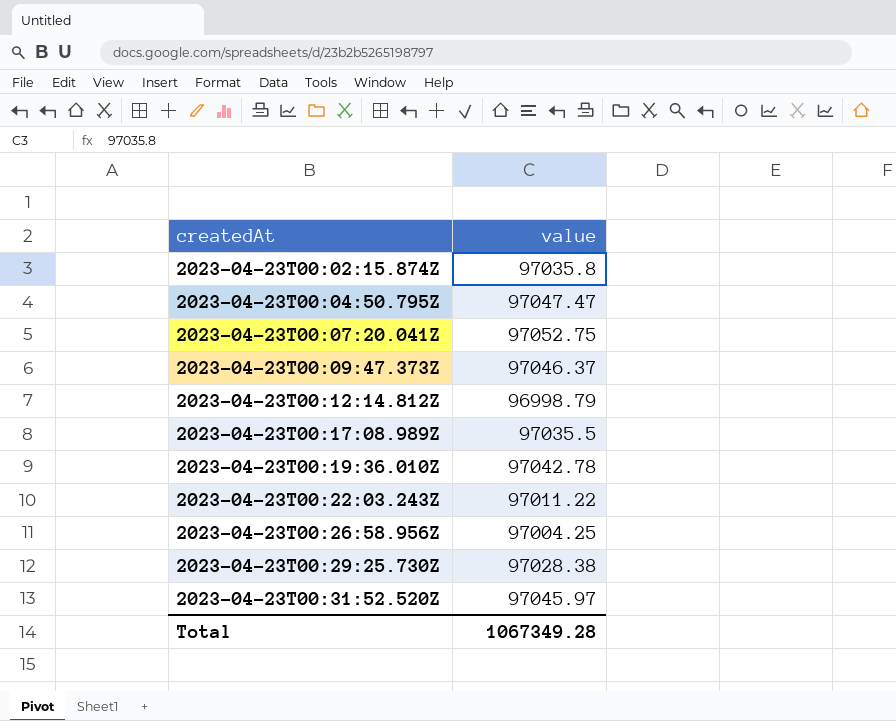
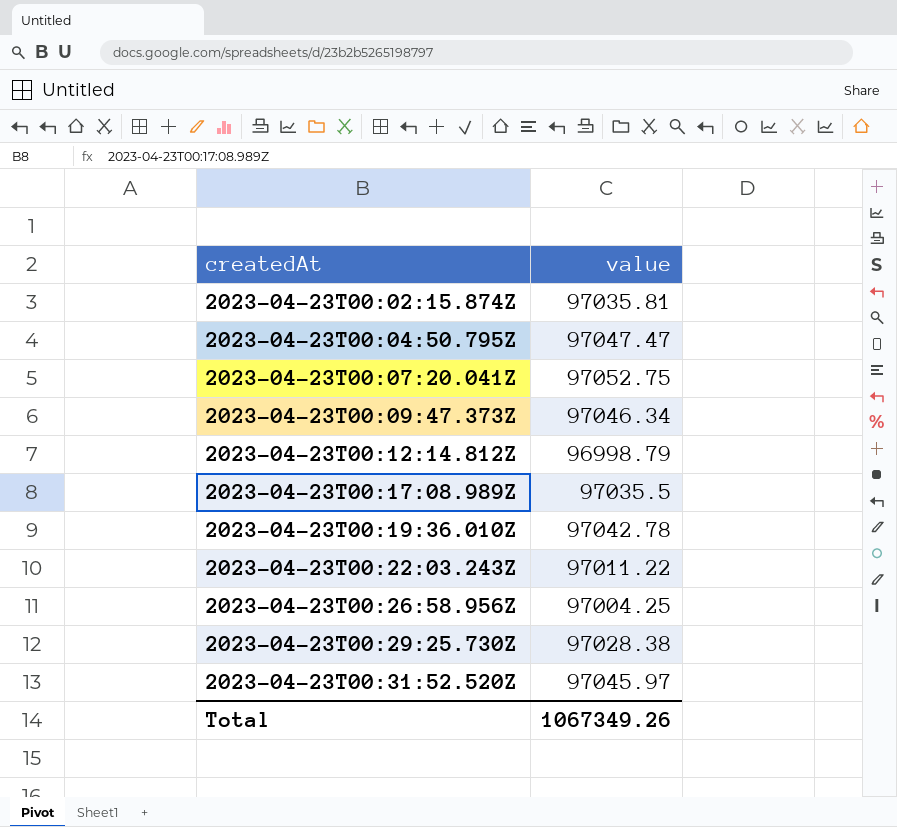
2023-04-23T00:02:15.874Z | value: 97035.8 -> 97035.81
2023-04-23T00:09:47.373Z | value: 97046.37 -> 97046.34
Total | value: 1067349.28 -> 1067349.26

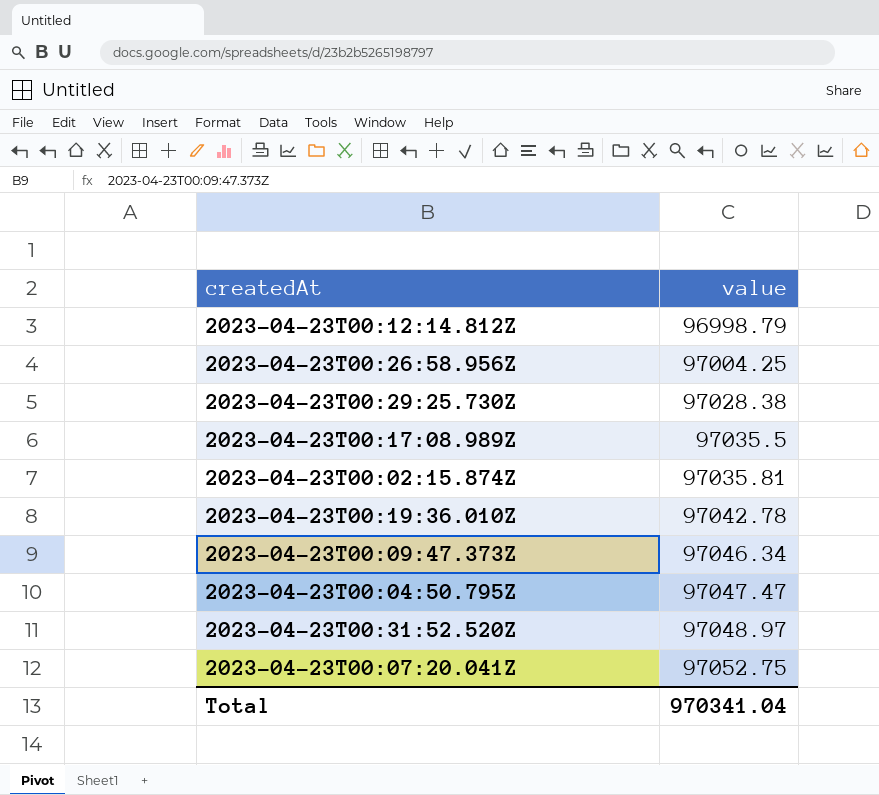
row order: createdAt ascending -> value ascending
row 2023-04-23T00:22:03.243Z: 97011.22 -> none
2023-04-23T00:31:52.520Z | value: 97045.97 -> 97048.97
Total | value: 1067349.26 -> 970341.04

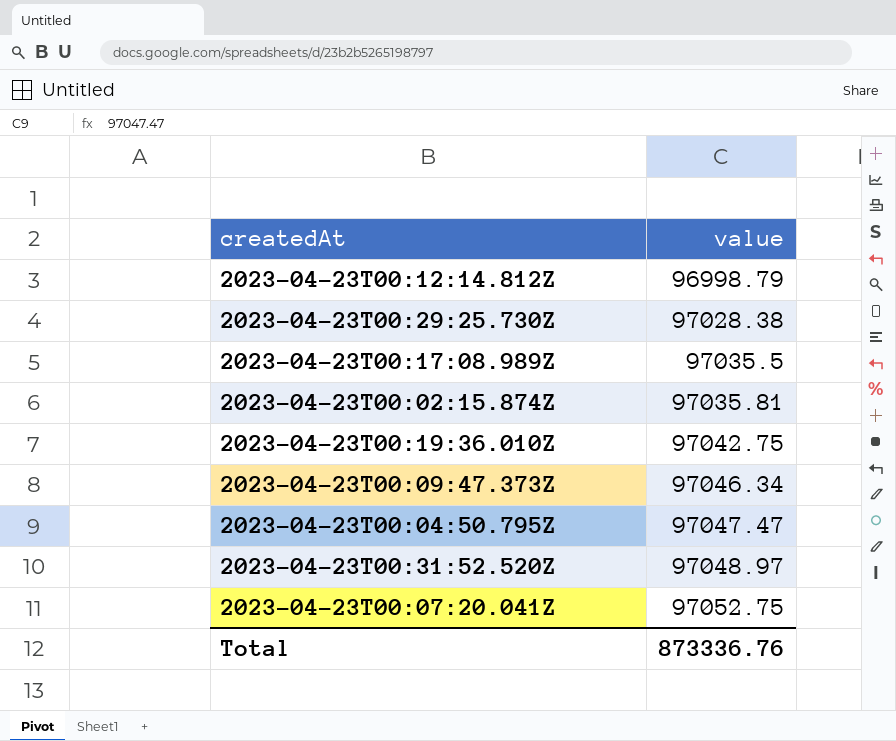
row 2023-04-23T00:26:58.956Z: 97004.25 -> none
2023-04-23T00:19:36.010Z | value: 97042.78 -> 97042.75
Total | value: 970341.04 -> 873336.76

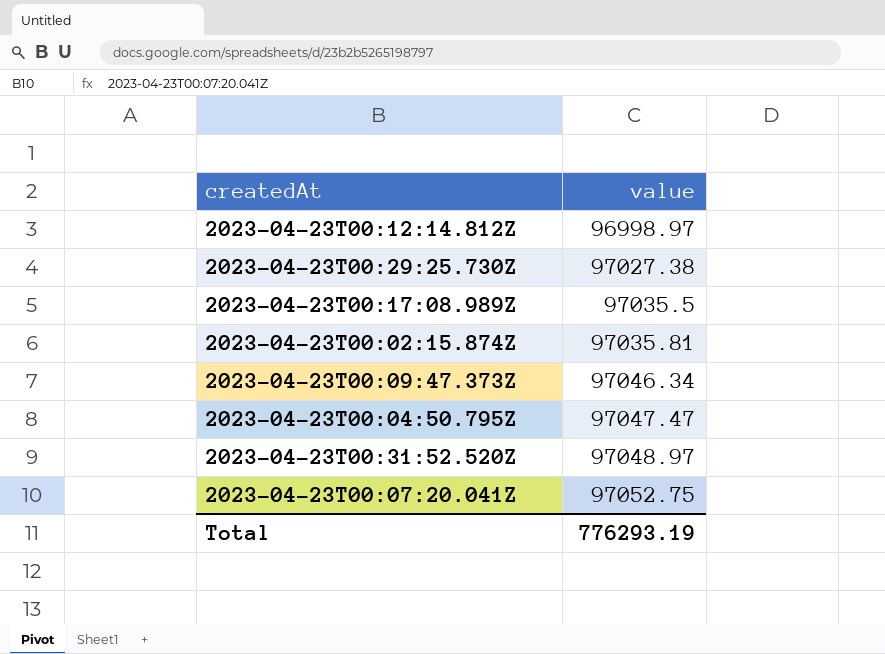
row 2023-04-23T00:19:36.010Z: 97042.75 -> none
2023-04-23T00:12:14.812Z | value: 96998.79 -> 96998.97
2023-04-23T00:29:25.730Z | value: 97028.38 -> 97027.38
Total | value: 873336.76 -> 776293.19

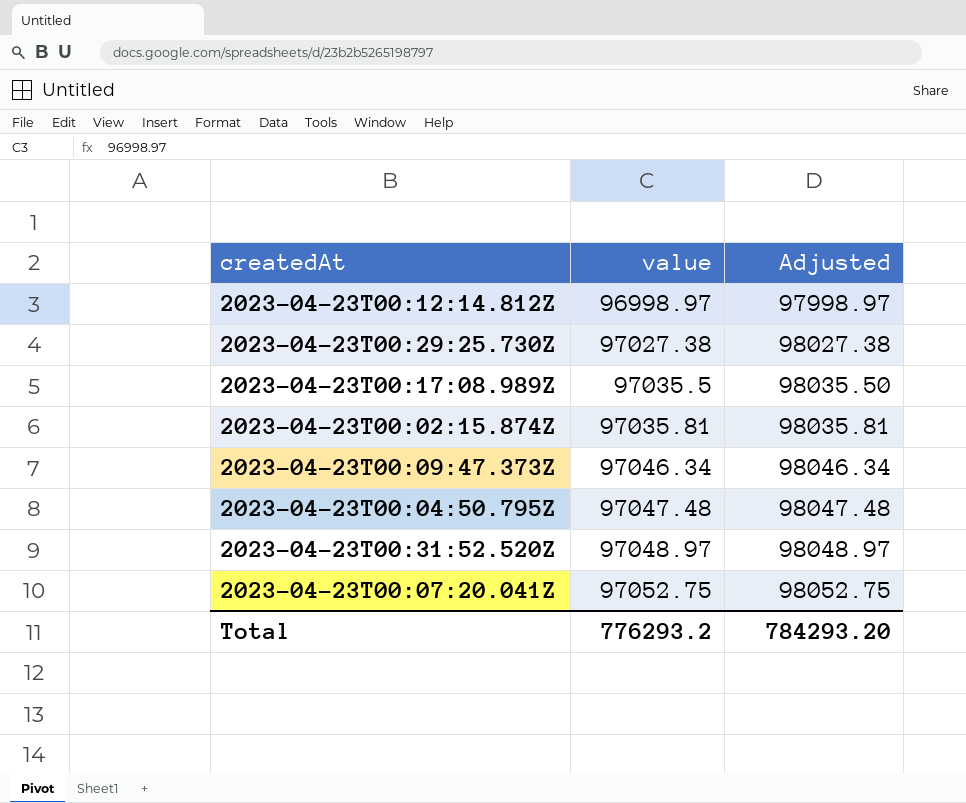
column Adjusted | formula: none -> [value] + 1000
2023-04-23T00:04:50.795Z | value: 97047.47 -> 97047.48
Total | value: 776293.19 -> 776293.2

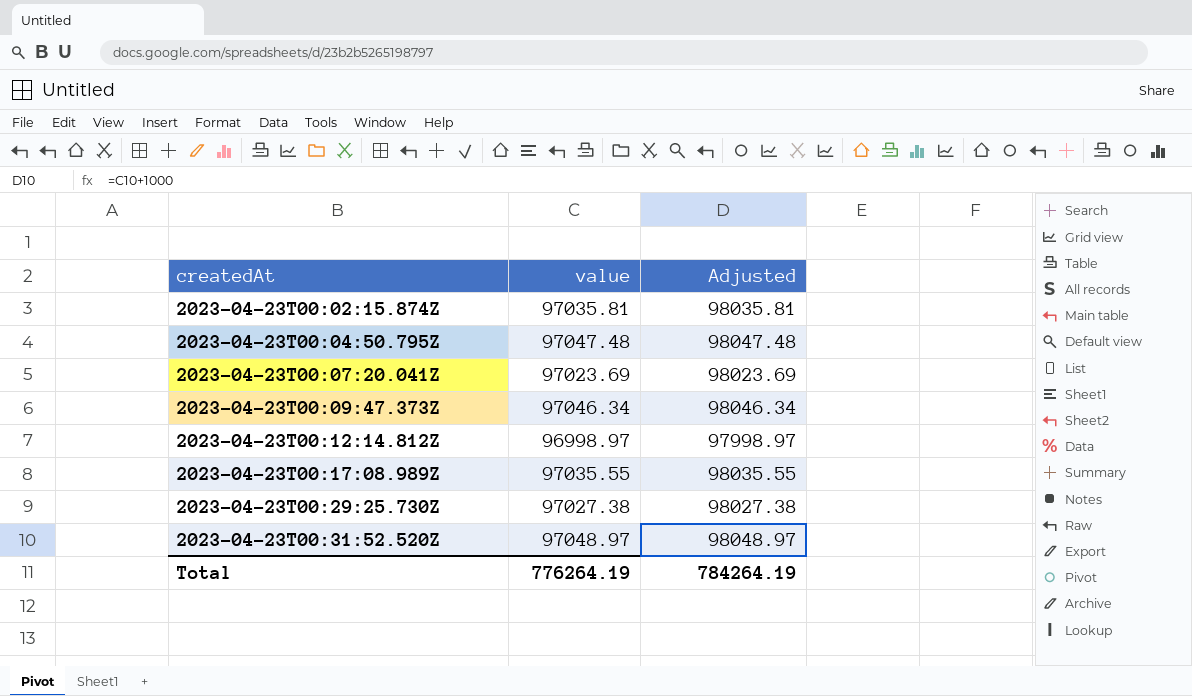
row order: value ascending -> createdAt ascending
2023-04-23T00:07:20.041Z | value: 97052.75 -> 97023.69
2023-04-23T00:07:20.041Z | Adjusted: 98052.75 -> 98023.69
2023-04-23T00:17:08.989Z | value: 97035.5 -> 97035.55
2023-04-23T00:17:08.989Z | Adjusted: 98035.50 -> 98035.55
Total | value: 776293.2 -> 776264.19
Total | Adjusted: 784293.20 -> 784264.19

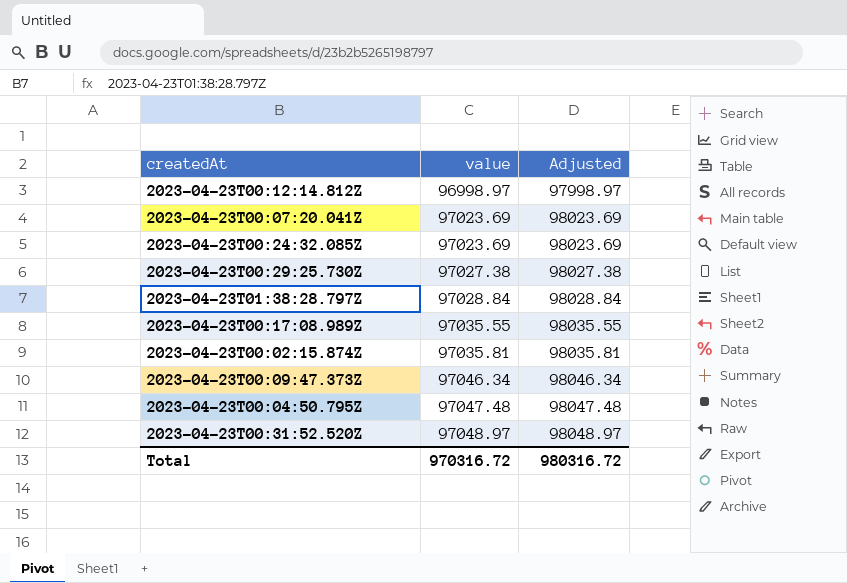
row order: createdAt ascending -> value ascending
row 2023-04-23T00:24:32.085Z: none -> 97023.69 | 98023.69
row 2023-04-23T01:38:28.797Z: none -> 97028.84 | 98028.84
Total | value: 776264.19 -> 970316.72
Total | Adjusted: 784264.19 -> 980316.72

